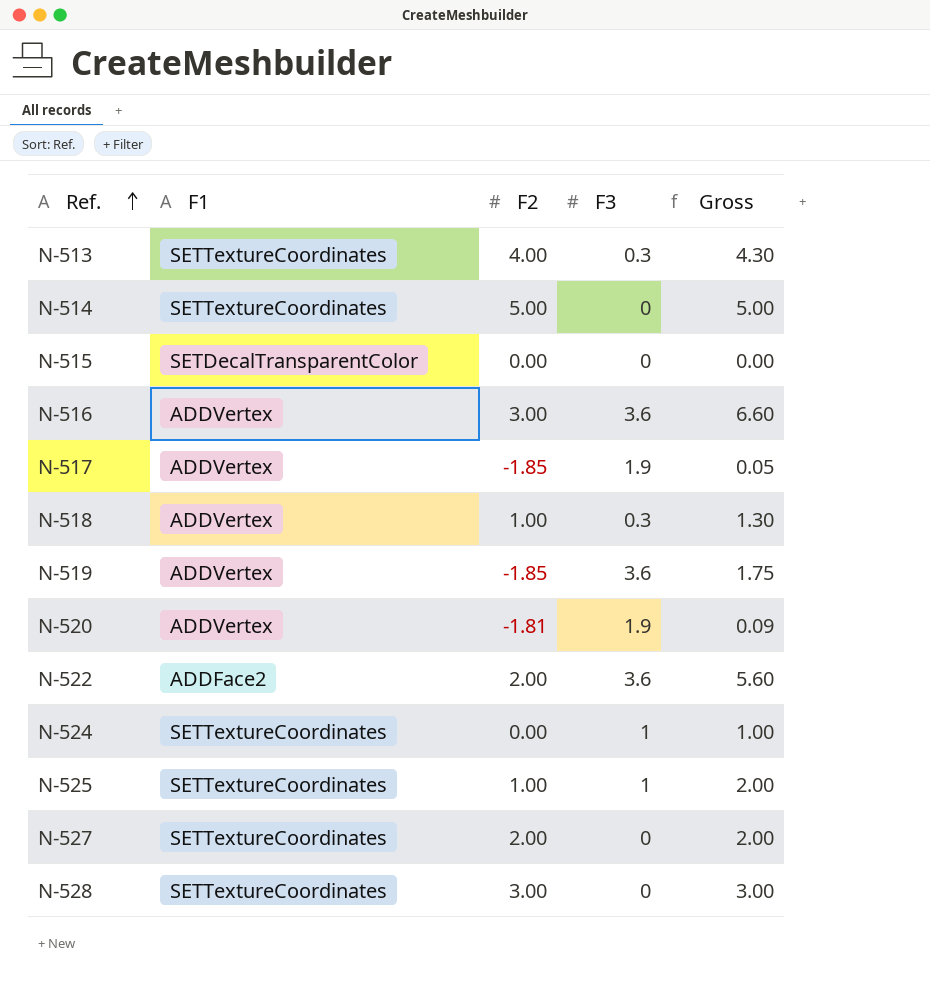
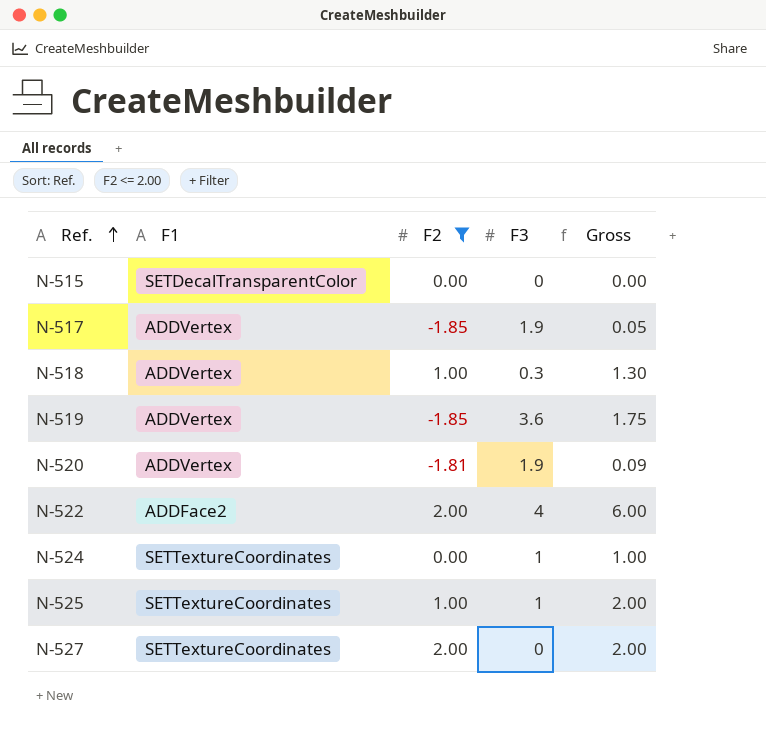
filter: none -> F2 <= 2.00
N-522 | F3: 3.6 -> 4
N-522 | Gross: 5.60 -> 6.00

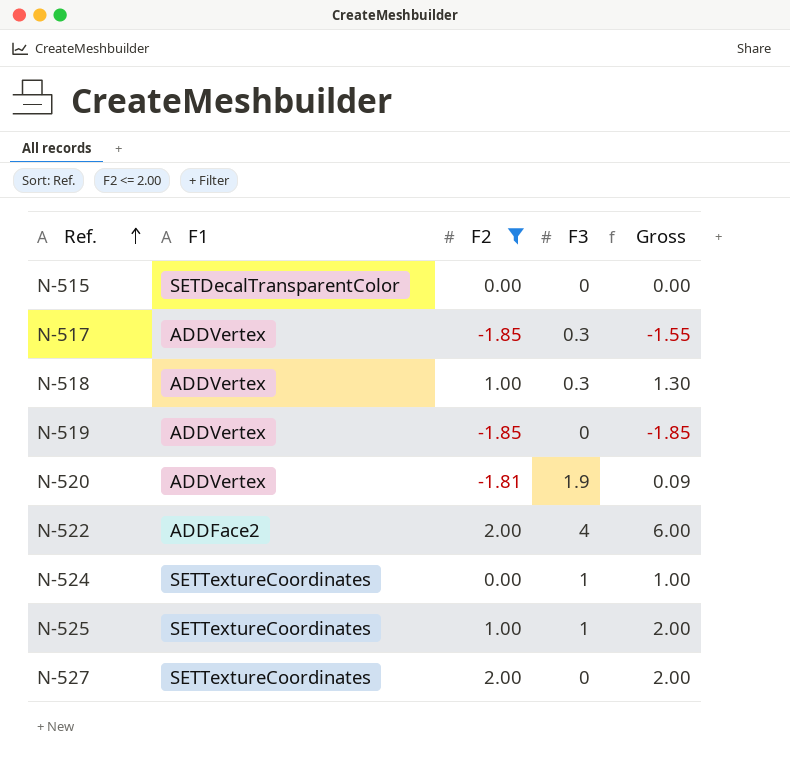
N-517 | F3: 1.9 -> 0.3
N-517 | Gross: 0.05 -> -1.55
N-519 | F3: 3.6 -> 0
N-519 | Gross: 1.75 -> -1.85

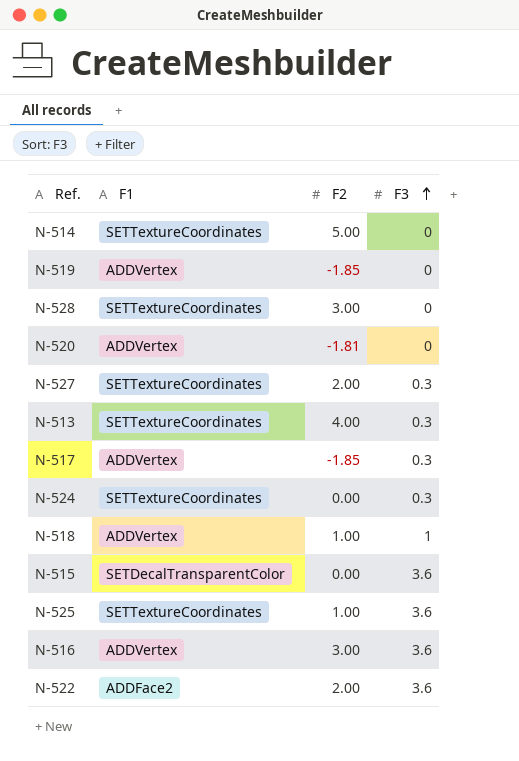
filter: F2 <= 2.00 -> none
row order: Ref. ascending -> F3 ascending
column Gross | formula: [F2] + [F3] -> none
N-520 | F3: 1.9 -> 0
N-527 | F3: 0 -> 0.3
N-524 | F3: 1 -> 0.3
N-518 | F3: 0.3 -> 1
N-515 | F3: 0 -> 3.6
N-525 | F3: 1 -> 3.6
N-522 | F3: 4 -> 3.6

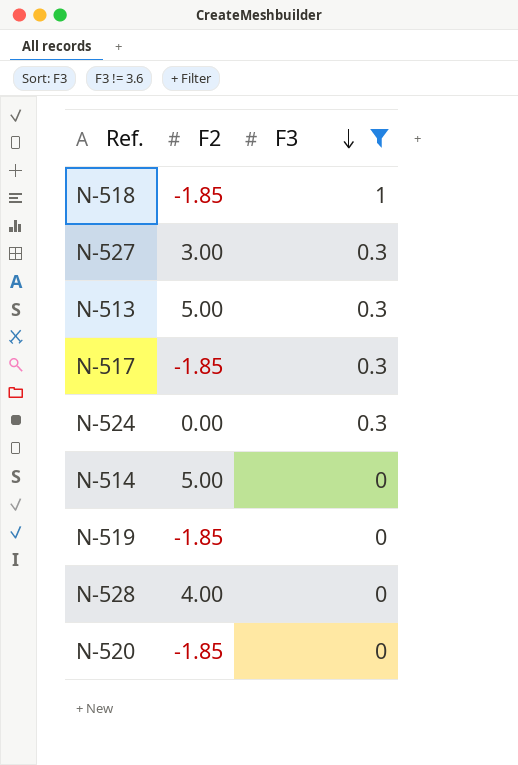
filter: none -> F3 != 3.6
row order: F3 ascending -> F3 descending
column F1 | position: 2 -> none
N-518 | F2: 1.00 -> -1.85
N-527 | F2: 2.00 -> 3.00
N-513 | F2: 4.00 -> 5.00
N-528 | F2: 3.00 -> 4.00
N-520 | F2: -1.81 -> -1.85

